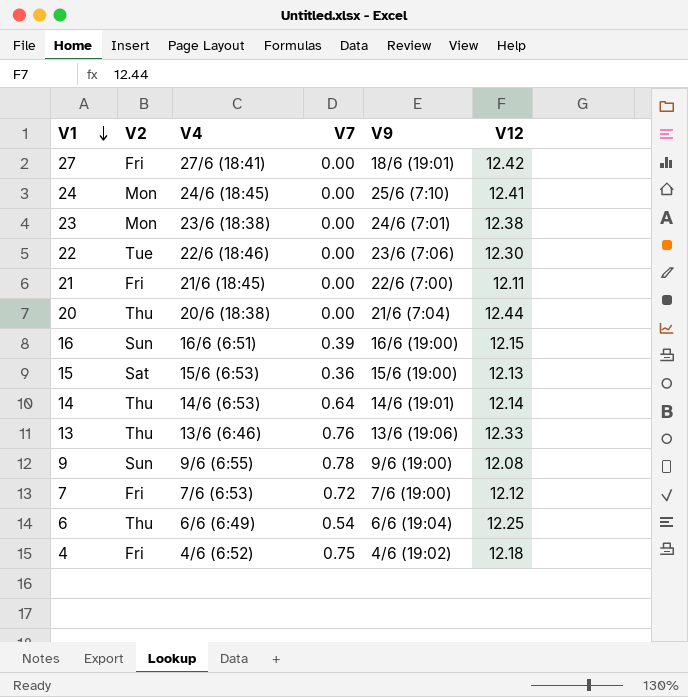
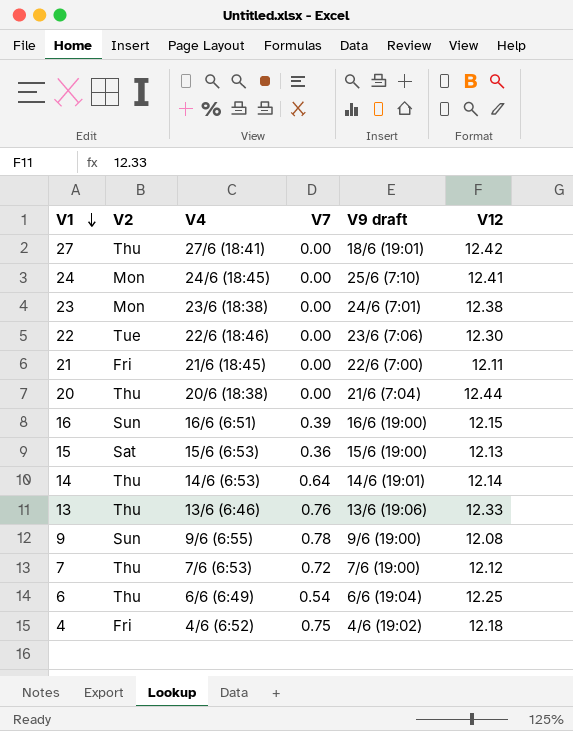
column name: V9 -> V9 draft
27 | V2: Fri -> Thu
7 | V2: Fri -> Thu

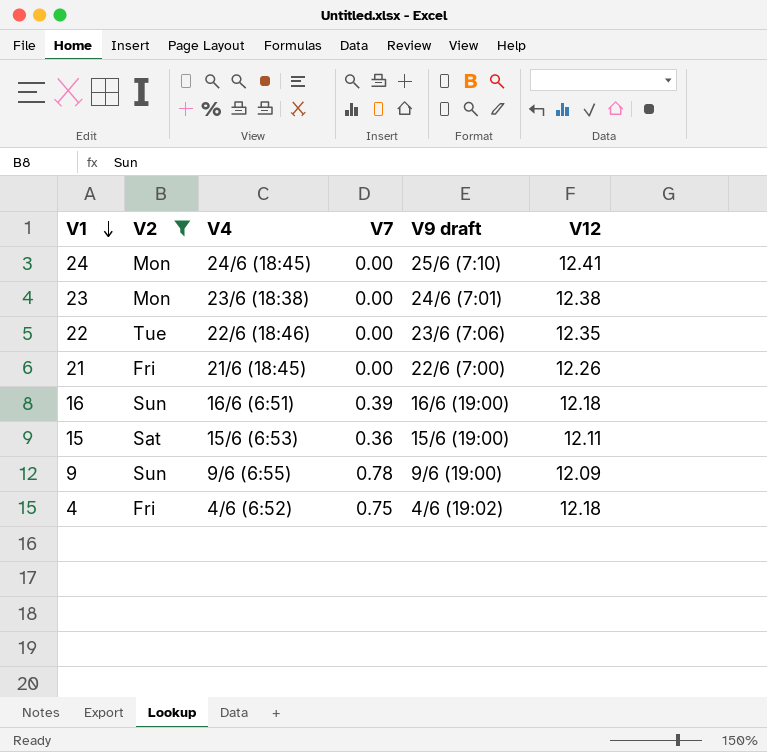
filter: none -> V2 != Thu
22 | V12: 12.30 -> 12.35
21 | V12: 12.11 -> 12.26
16 | V12: 12.15 -> 12.18
15 | V12: 12.13 -> 12.11
9 | V12: 12.08 -> 12.09

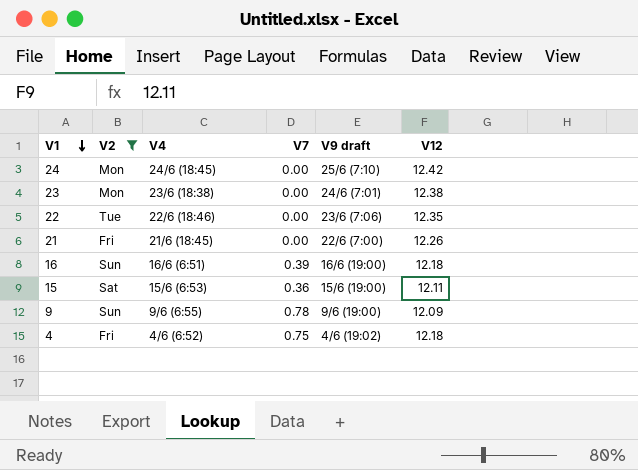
24 | V12: 12.41 -> 12.42

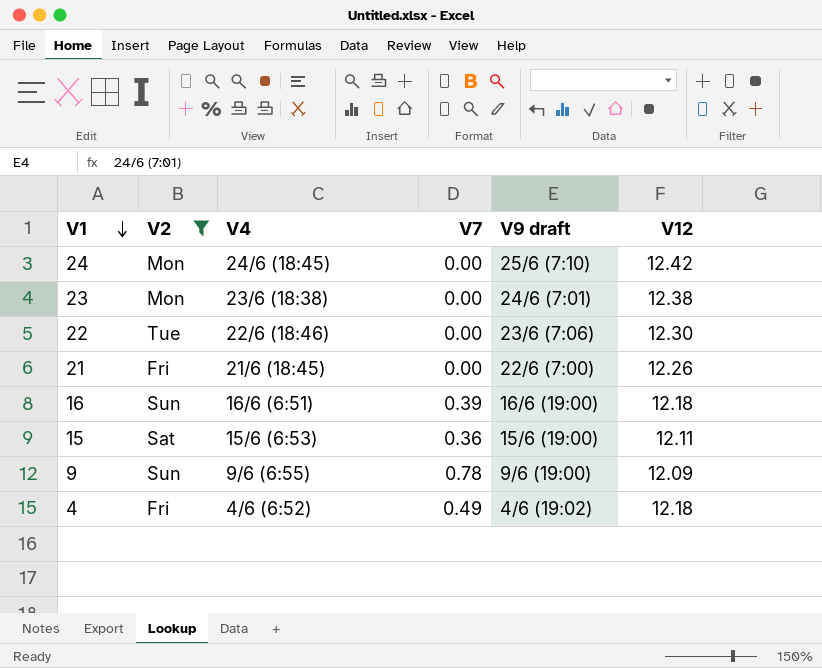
22 | V12: 12.35 -> 12.30
4 | V7: 0.75 -> 0.49

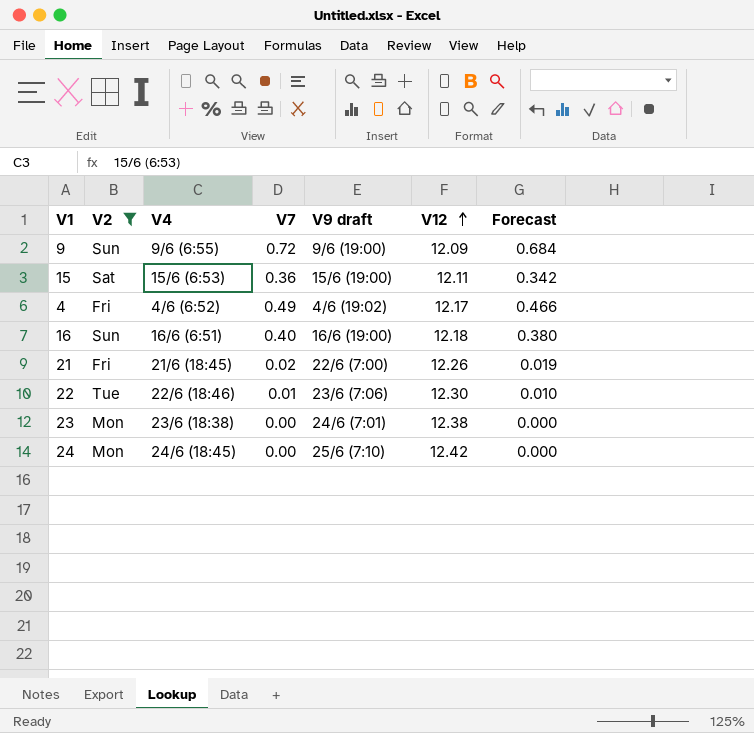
row order: V1 descending -> V12 ascending
column Forecast | formula: none -> [V7] * 0.95
9 | V7: 0.78 -> 0.72
4 | V12: 12.18 -> 12.17
16 | V7: 0.39 -> 0.40
21 | V7: 0.00 -> 0.02
22 | V7: 0.00 -> 0.01

